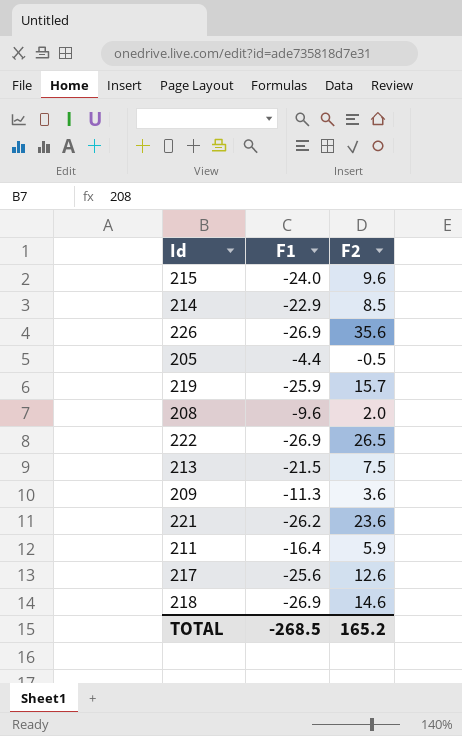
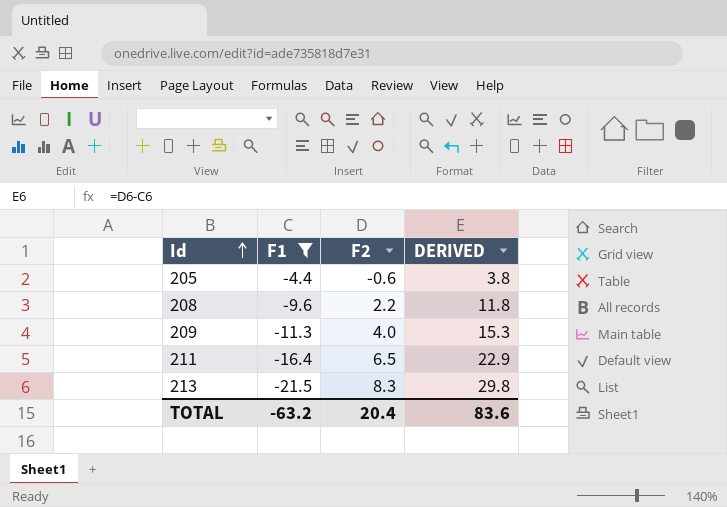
filter: none -> F1 >= -21.5
row order: none -> Id ascending
column DERIVED | formula: none -> [F2] - [F1]
205 | F2: -0.5 -> -0.6
208 | F2: 2.0 -> 2.2
209 | F2: 3.6 -> 4.0
211 | F2: 5.9 -> 6.5
213 | F2: 7.5 -> 8.3
TOTAL | F1: -268.5 -> -63.2
TOTAL | F2: 165.2 -> 20.4

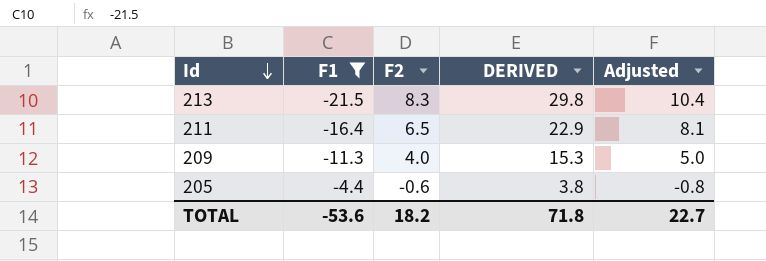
row order: Id ascending -> Id descending
column Adjusted | formula: none -> [F2] * 1.25
row 208: -9.6 | 2.2 | 11.8 -> none
TOTAL | F1: -63.2 -> -53.6
TOTAL | F2: 20.4 -> 18.2
TOTAL | DERIVED: 83.6 -> 71.8

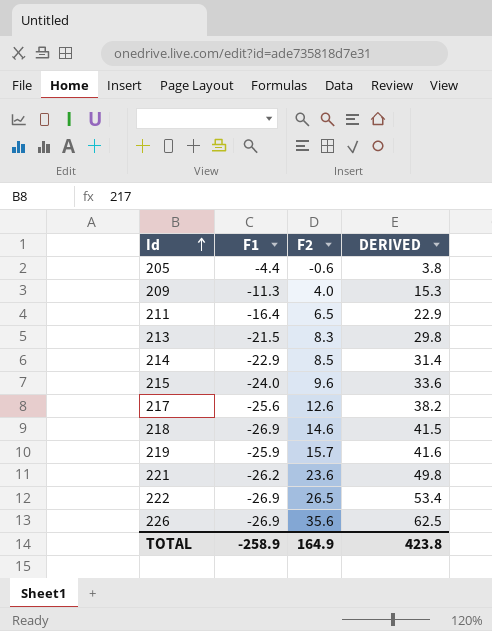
filter: F1 >= -21.5 -> none
row order: Id descending -> Id ascending
column Adjusted | formula: [F2] * 1.25 -> none
TOTAL | F1: -53.6 -> -258.9
TOTAL | F2: 18.2 -> 164.9
TOTAL | DERIVED: 71.8 -> 423.8

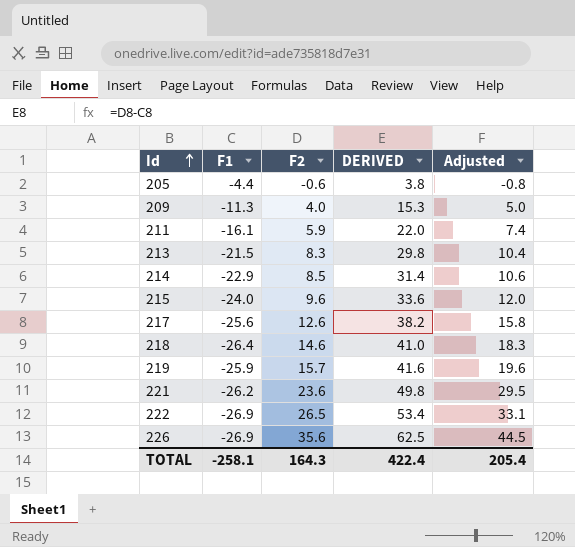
column Adjusted | formula: none -> [F2] * 1.25
211 | F1: -16.4 -> -16.1
211 | F2: 6.5 -> 5.9
211 | DERIVED: 22.9 -> 22.0
218 | F1: -26.9 -> -26.4
218 | DERIVED: 41.5 -> 41.0
TOTAL | F1: -258.9 -> -258.1
TOTAL | F2: 164.9 -> 164.3
TOTAL | DERIVED: 423.8 -> 422.4

